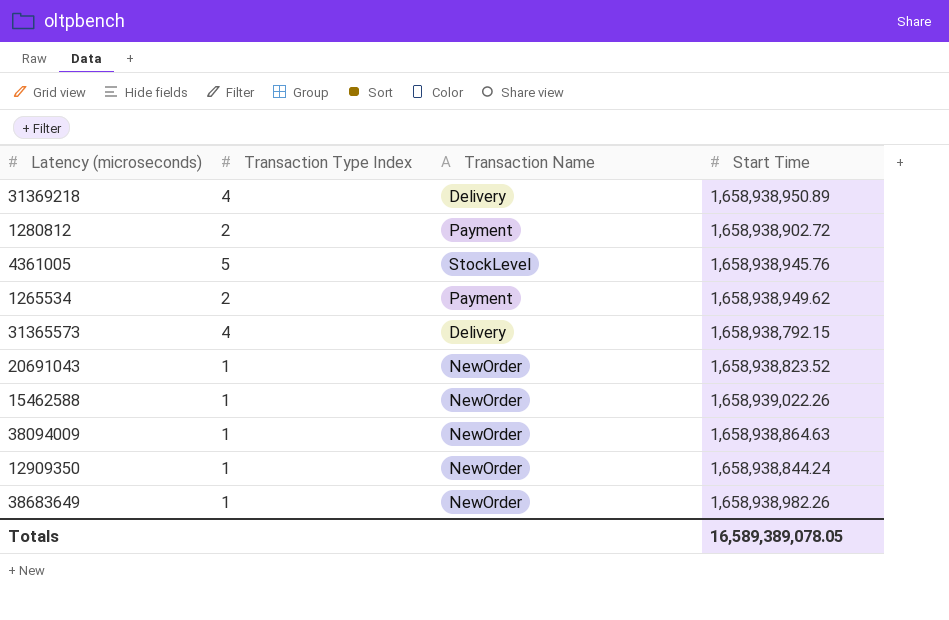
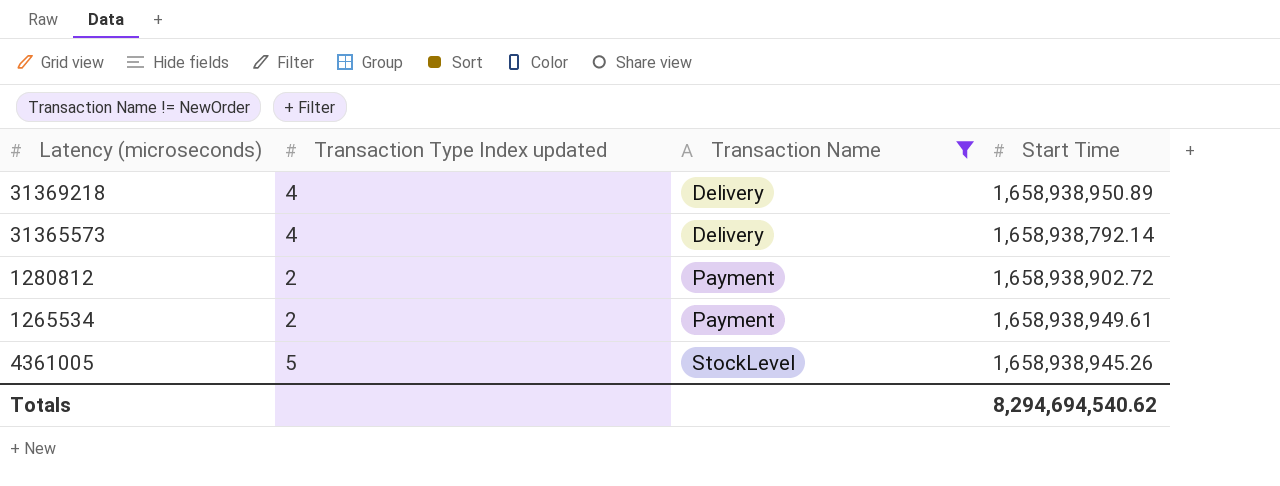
filter: none -> Transaction Name != NewOrder
row order: none -> Transaction Name ascending
column name: Transaction Type Index -> Transaction Type Index updated
31365573 | Start Time: 1,658,938,792.15 -> 1,658,938,792.14
1265534 | Start Time: 1,658,938,949.62 -> 1,658,938,949.61
4361005 | Start Time: 1,658,938,945.76 -> 1,658,938,945.26
Totals | Start Time: 16,589,389,078.05 -> 8,294,694,540.62

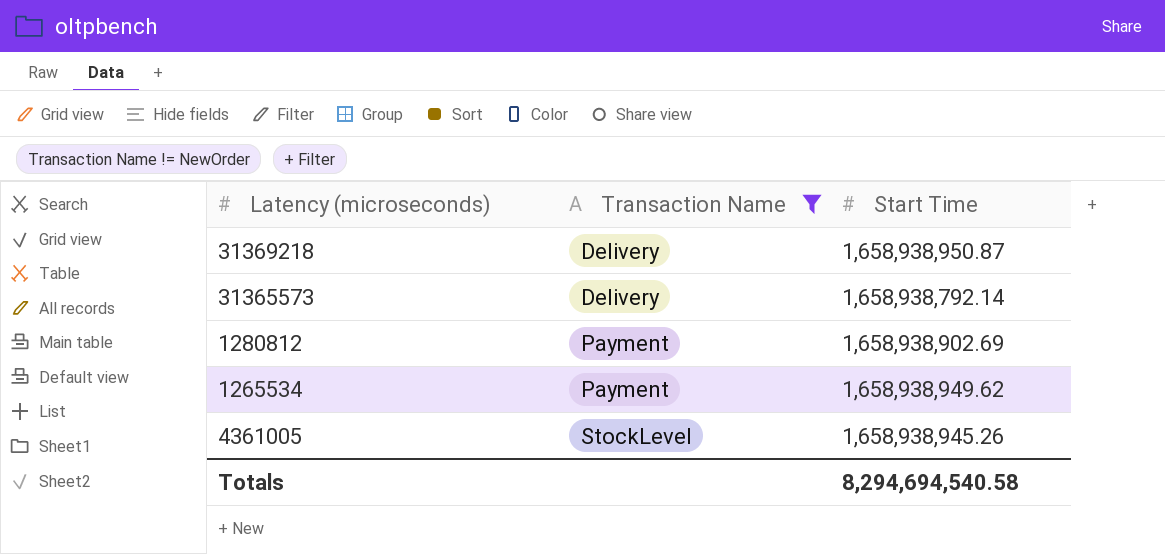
column Transaction Type Index updated | position: 2 -> none
31369218 | Start Time: 1,658,938,950.89 -> 1,658,938,950.87
1280812 | Start Time: 1,658,938,902.72 -> 1,658,938,902.69
1265534 | Start Time: 1,658,938,949.61 -> 1,658,938,949.62
Totals | Start Time: 8,294,694,540.62 -> 8,294,694,540.58

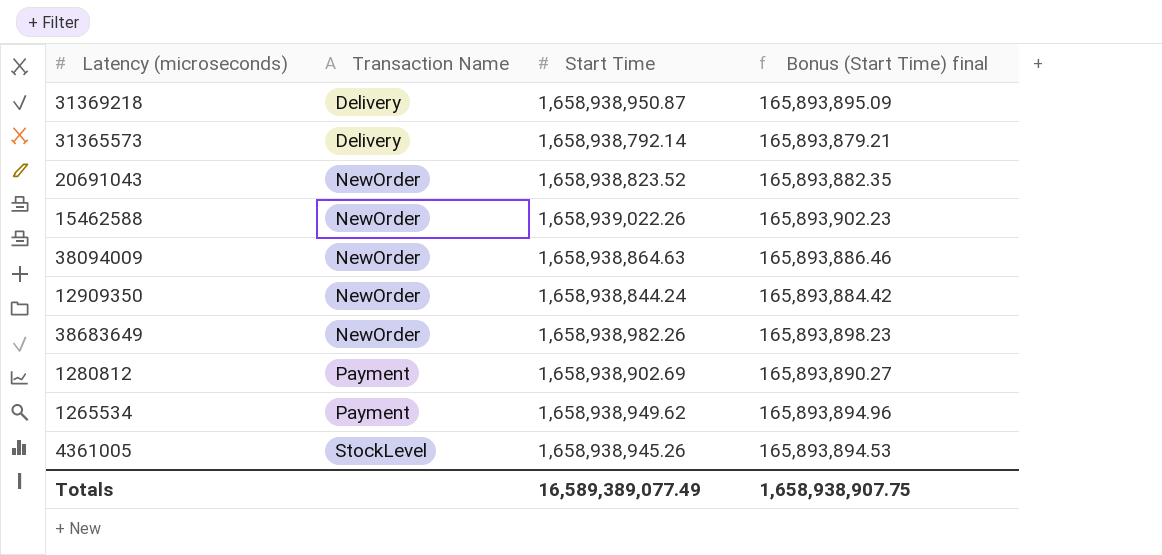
filter: Transaction Name != NewOrder -> none
column Bonus (Start Time) final | formula: none -> [Start Time] * 0.1
Totals | Start Time: 8,294,694,540.58 -> 16,589,389,077.49

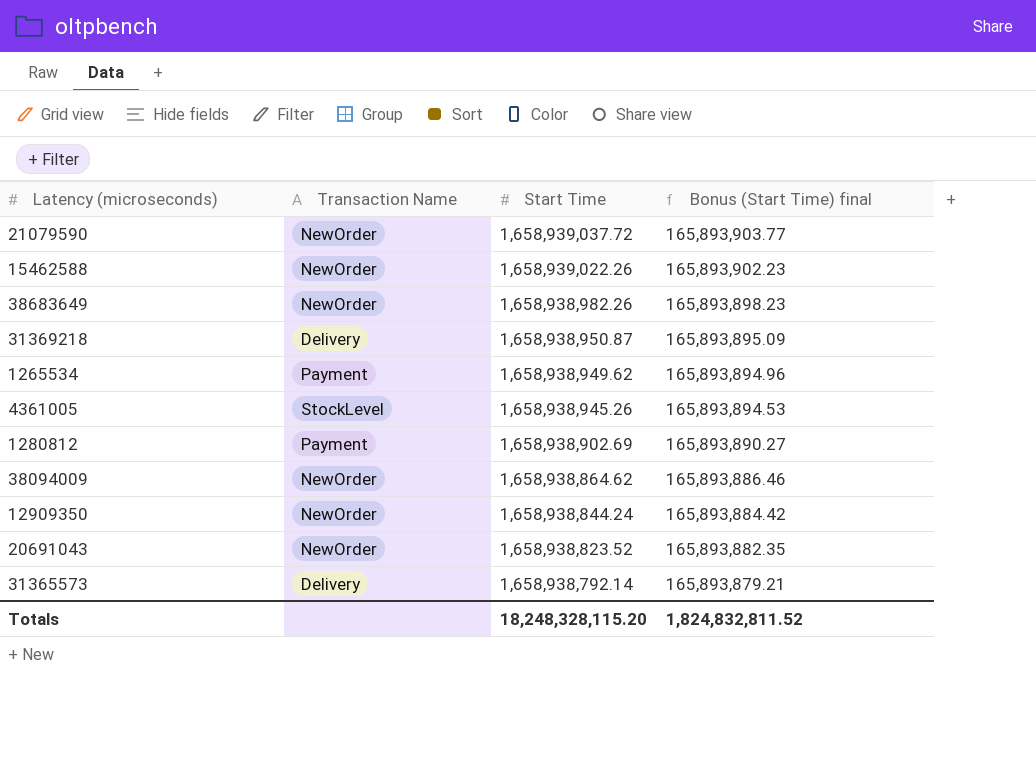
row order: Transaction Name ascending -> Start Time descending
row 21079590: none -> NewOrder | 1,658,939,037.72 | 165,893,903.77
38094009 | Start Time: 1,658,938,864.63 -> 1,658,938,864.62
Totals | Start Time: 16,589,389,077.49 -> 18,248,328,115.20
Totals | Bonus (Start Time) final: 1,658,938,907.75 -> 1,824,832,811.52

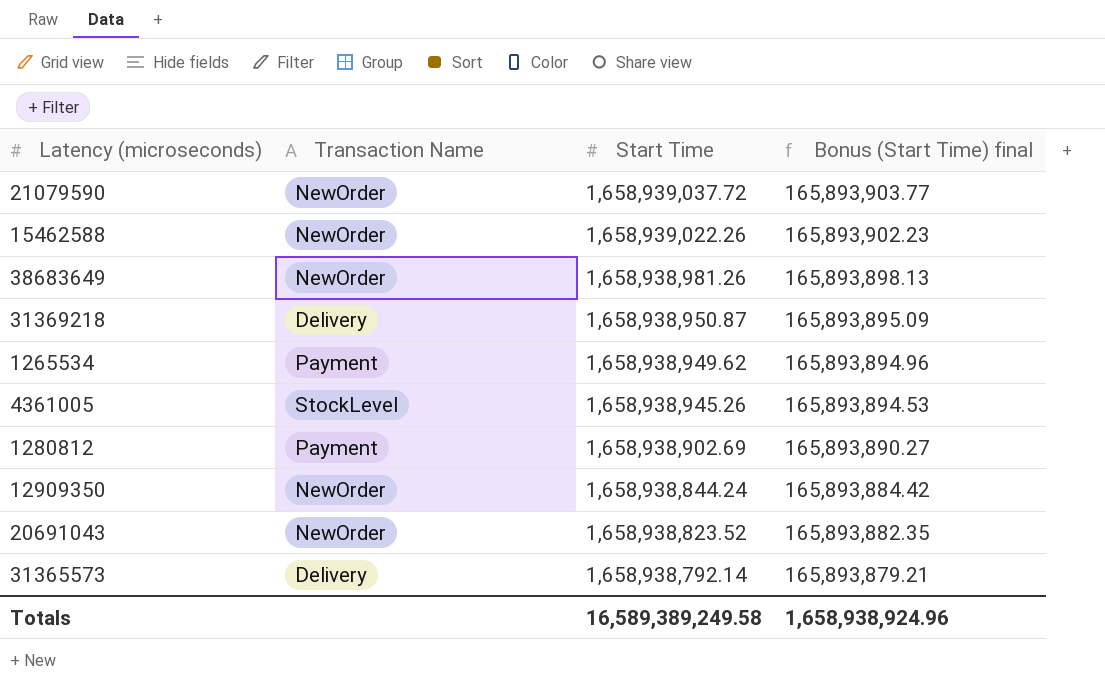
row 38094009: NewOrder | 1,658,938,864.62 | 165,893,886.46 -> none
38683649 | Start Time: 1,658,938,982.26 -> 1,658,938,981.26
38683649 | Bonus (Start Time) final: 165,893,898.23 -> 165,893,898.13
Totals | Start Time: 18,248,328,115.20 -> 16,589,389,249.58
Totals | Bonus (Start Time) final: 1,824,832,811.52 -> 1,658,938,924.96

